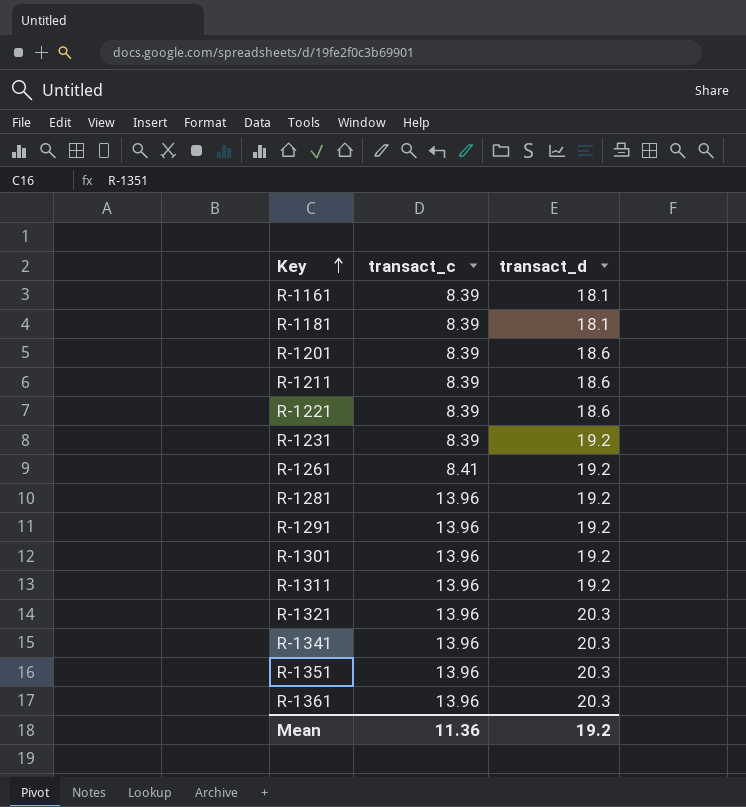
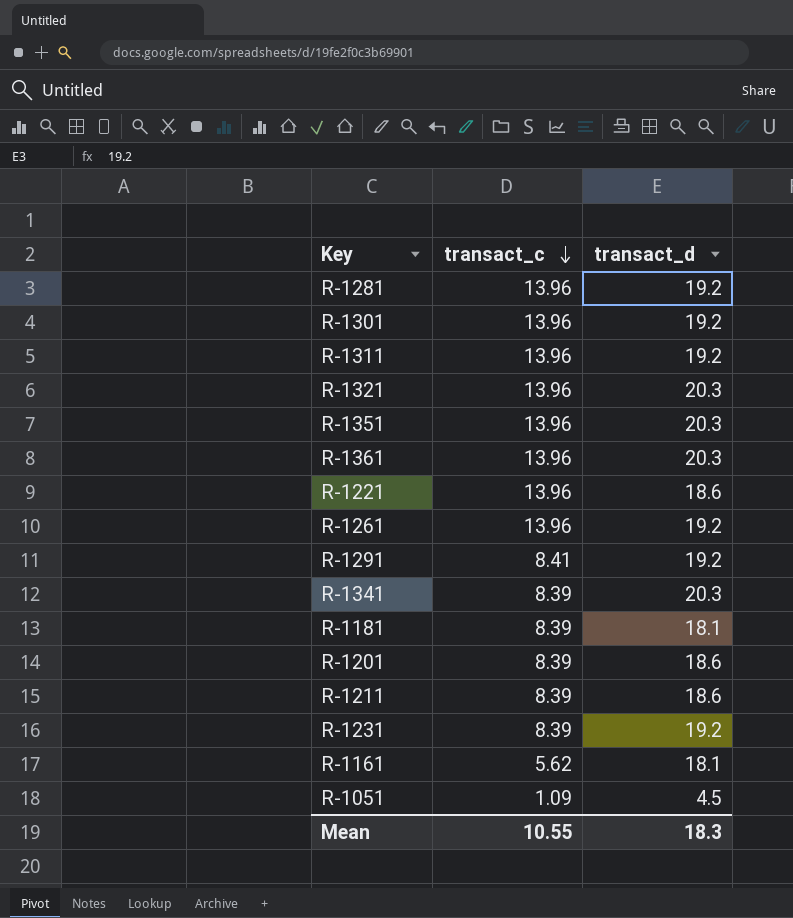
row order: Key ascending -> transact_c descending
R-1221 | transact_c: 8.39 -> 13.96
R-1261 | transact_c: 8.41 -> 13.96
R-1291 | transact_c: 13.96 -> 8.41
R-1341 | transact_c: 13.96 -> 8.39
R-1161 | transact_c: 8.39 -> 5.62
row R-1051: none -> 1.09 | 4.5
Mean | transact_c: 11.36 -> 10.55
Mean | transact_d: 19.2 -> 18.3

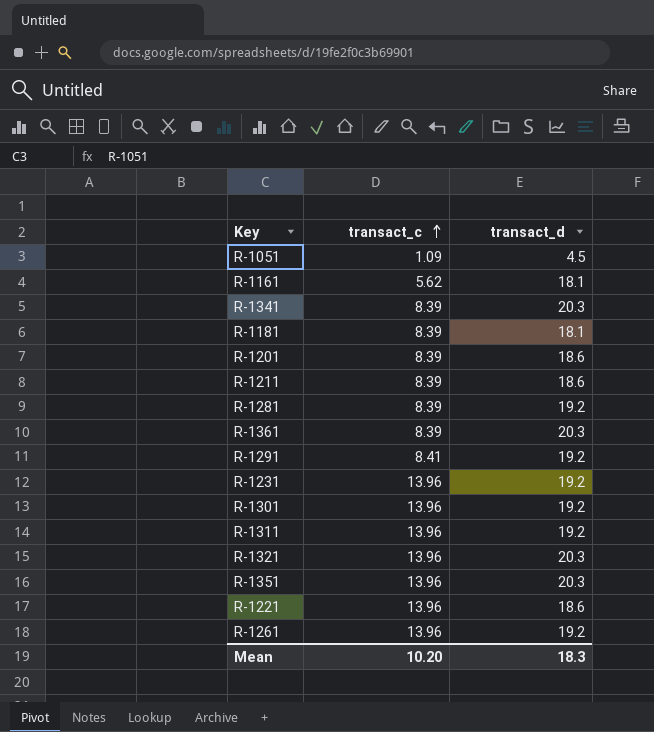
row order: transact_c descending -> transact_c ascending
R-1281 | transact_c: 13.96 -> 8.39
R-1361 | transact_c: 13.96 -> 8.39
R-1231 | transact_c: 8.39 -> 13.96
Mean | transact_c: 10.55 -> 10.20

